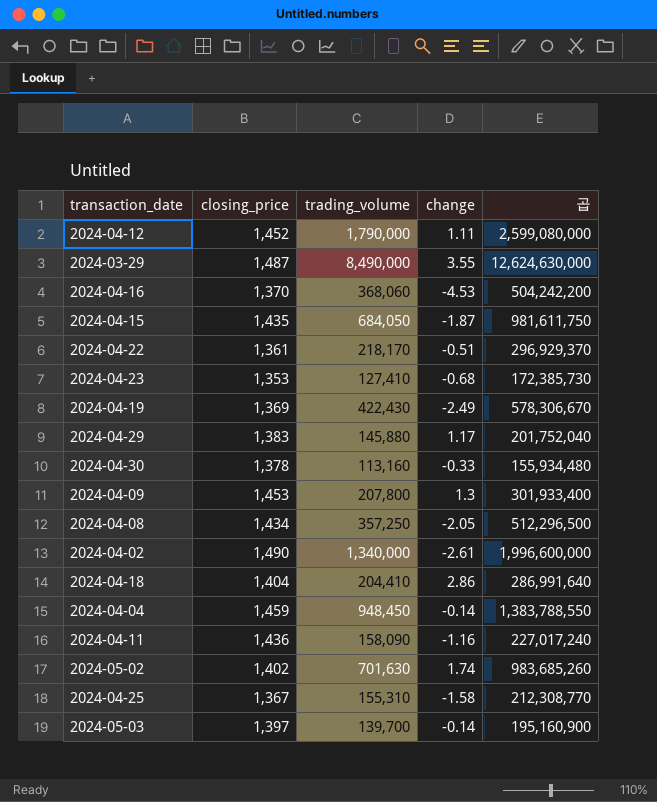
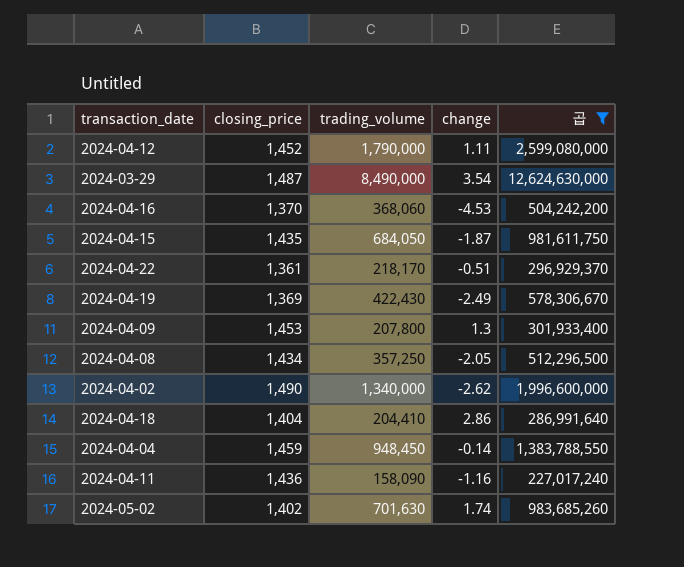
filter: none -> 곱 >= 227,017,240
2024-03-29 | change: 3.55 -> 3.54
2024-04-02 | change: -2.61 -> -2.62

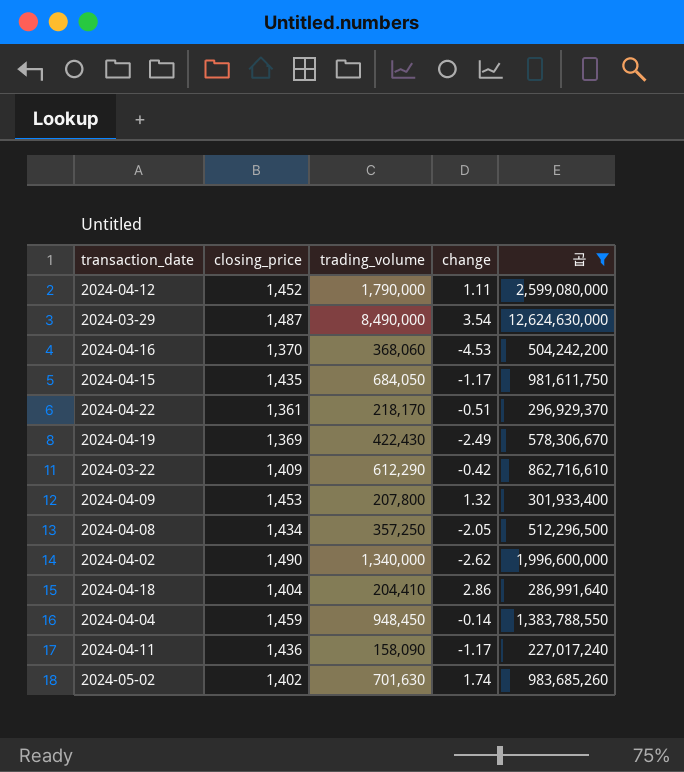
2024-04-15 | change: -1.87 -> -1.17
row 2024-03-22: none -> 1,409 | 612,290 | -0.42 | 862,716,610
2024-04-09 | change: 1.3 -> 1.32
2024-04-11 | change: -1.16 -> -1.17

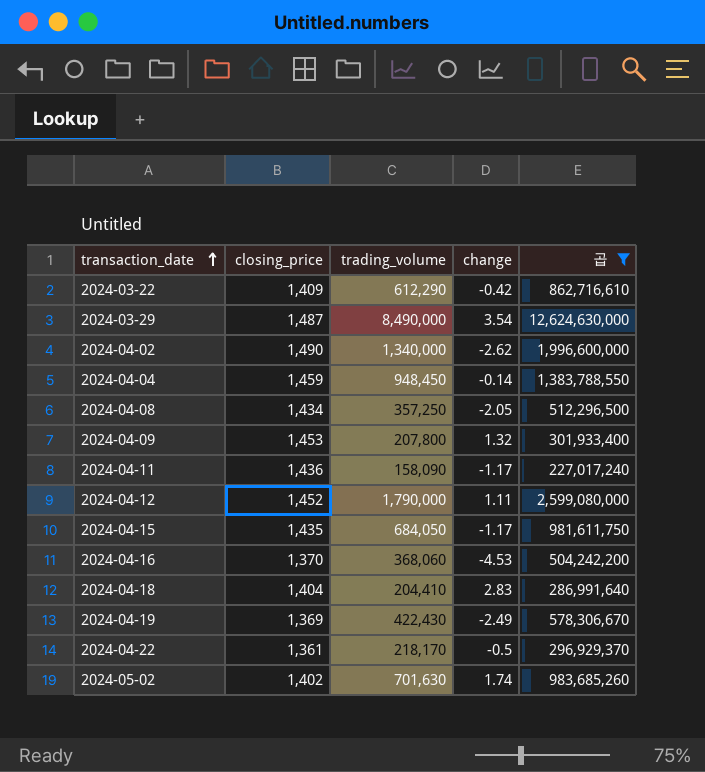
row order: none -> transaction_date ascending
2024-04-18 | change: 2.86 -> 2.83
2024-04-22 | change: -0.51 -> -0.5

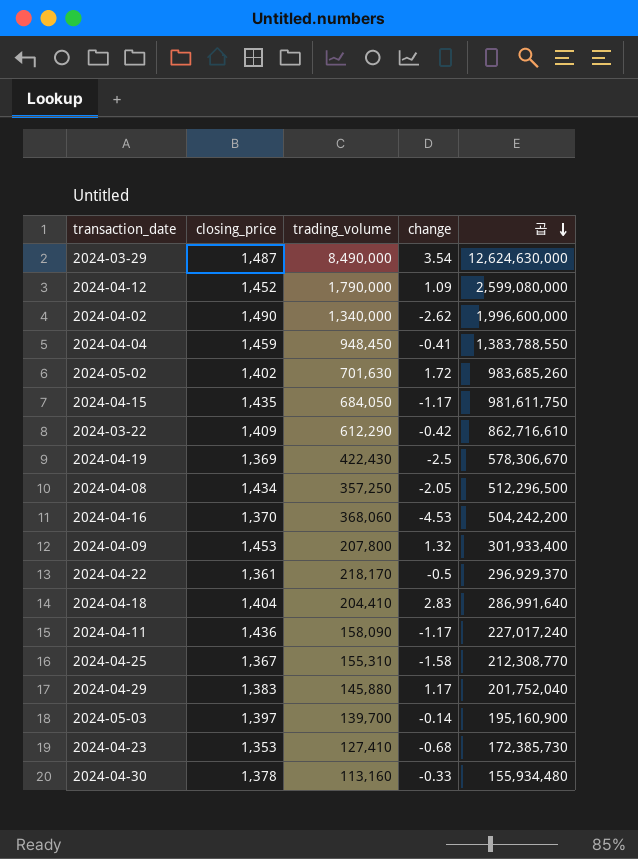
filter: 곱 >= 227,017,240 -> none
row order: transaction_date ascending -> 곱 descending
2024-04-12 | change: 1.11 -> 1.09
2024-04-04 | change: -0.14 -> -0.41
2024-05-02 | change: 1.74 -> 1.72
2024-04-19 | change: -2.49 -> -2.5

